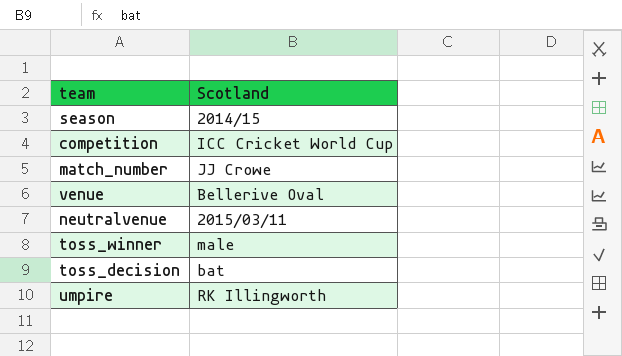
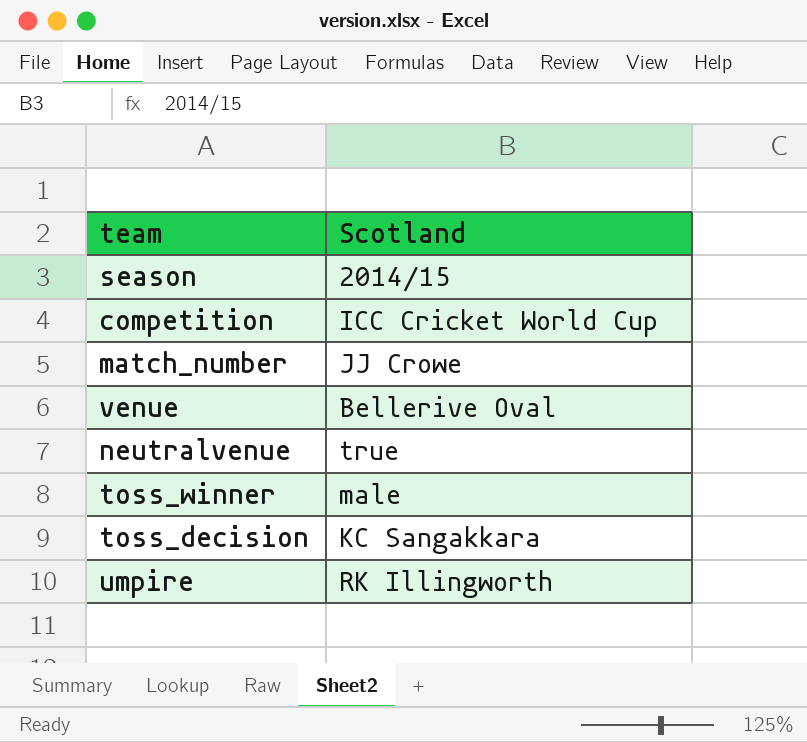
neutralvenue | Scotland: 2015/03/11 -> true
toss_decision | Scotland: bat -> KC Sangakkara

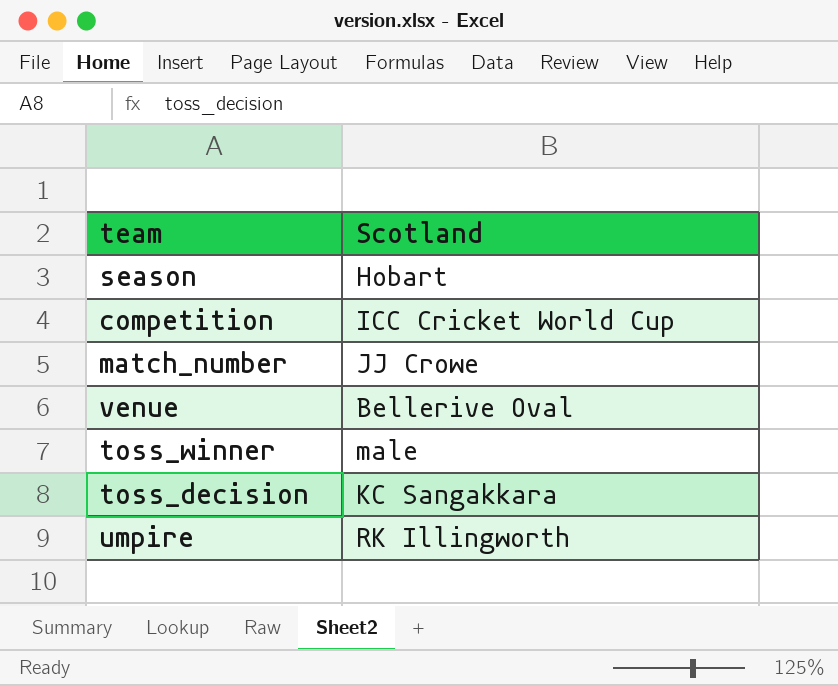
row neutralvenue: true -> none
season | Scotland: 2014/15 -> Hobart

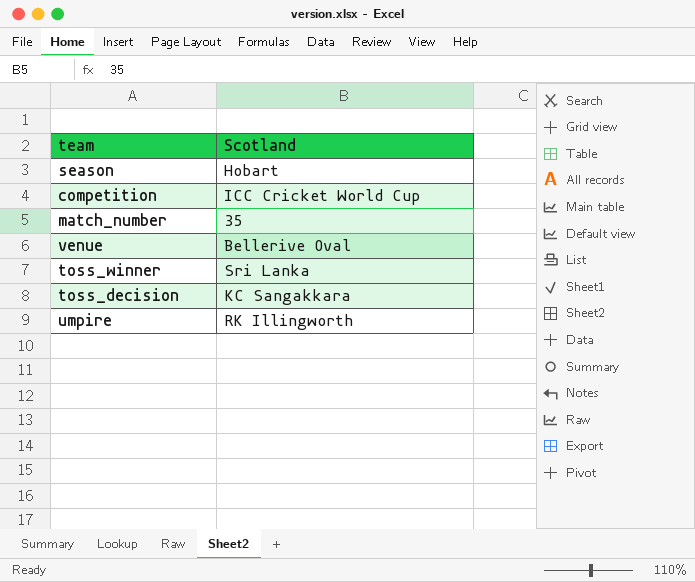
match_number | Scotland: JJ Crowe -> 35
toss_winner | Scotland: male -> Sri Lanka

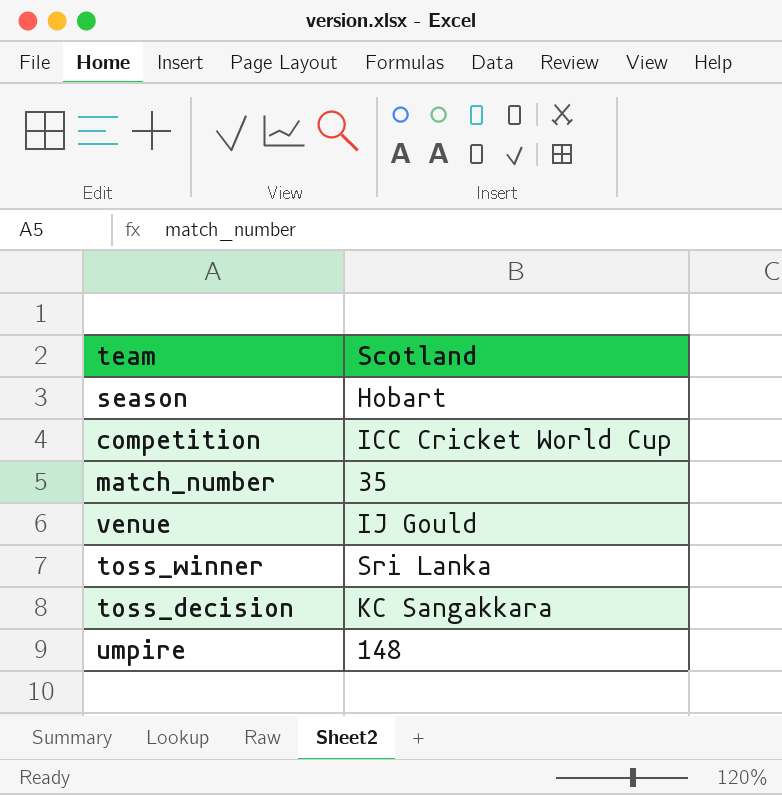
venue | Scotland: Bellerive Oval -> IJ Gould
umpire | Scotland: RK Illingworth -> 148

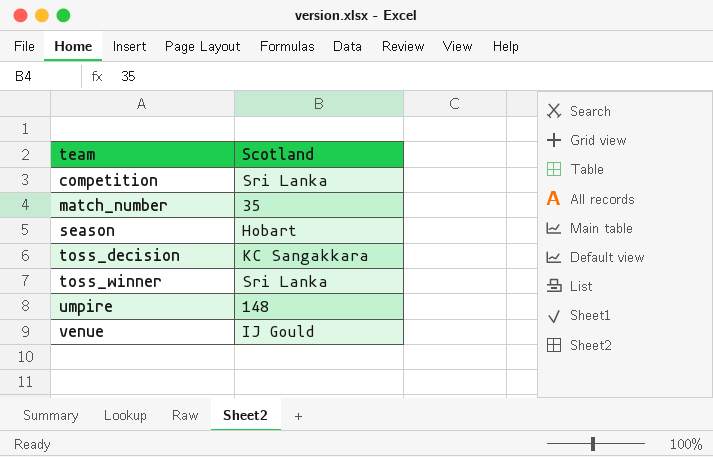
row order: none -> team ascending
competition | Scotland: ICC Cricket World Cup -> Sri Lanka

